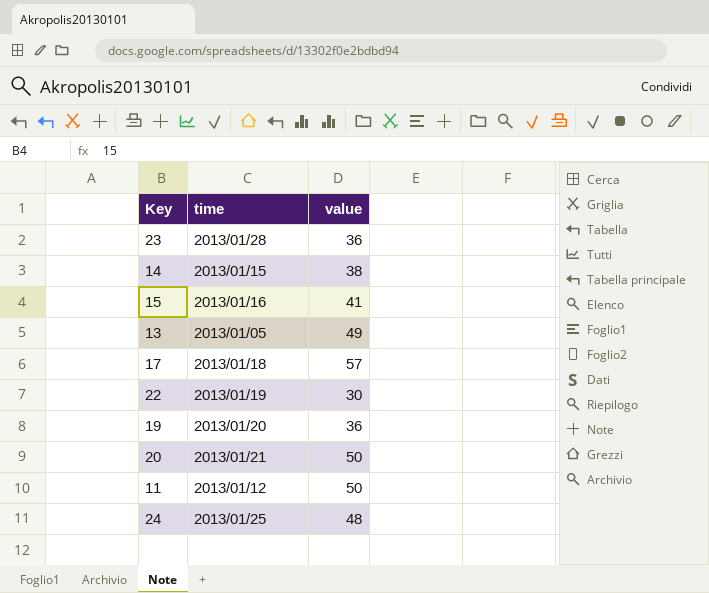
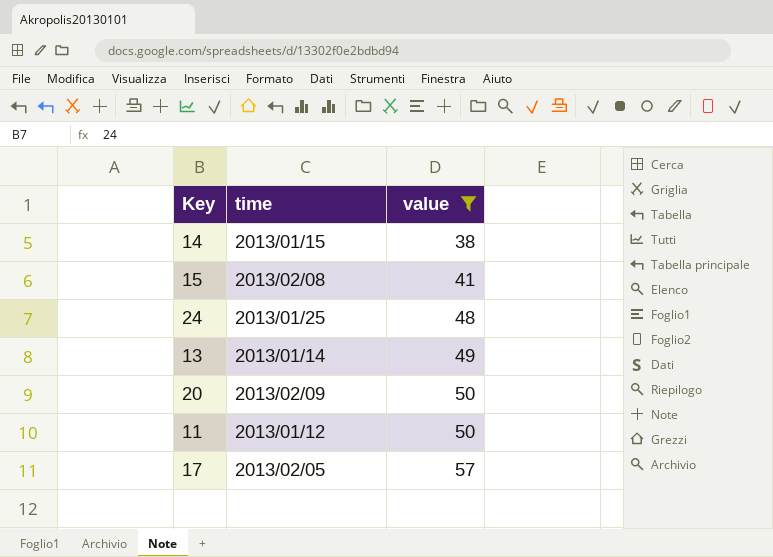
filter: none -> value >= 38
row order: none -> value ascending
15 | time: 2013/01/16 -> 2013/02/08
13 | time: 2013/01/05 -> 2013/01/14
20 | time: 2013/01/21 -> 2013/02/09
17 | time: 2013/01/18 -> 2013/02/05

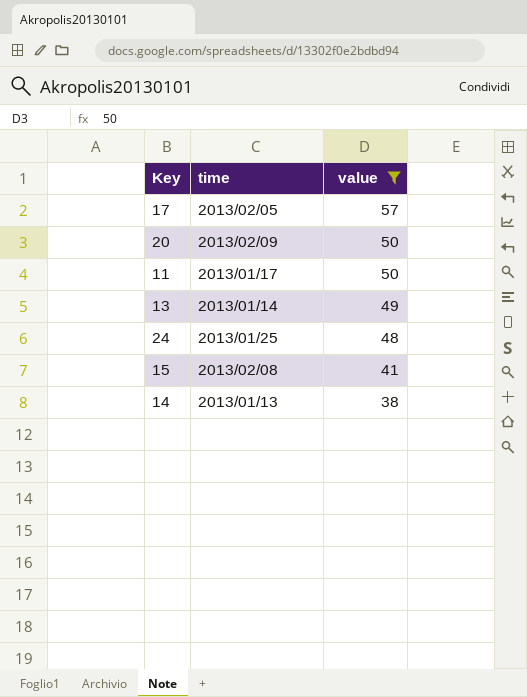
row order: value ascending -> value descending
11 | time: 2013/01/12 -> 2013/01/17
14 | time: 2013/01/15 -> 2013/01/13

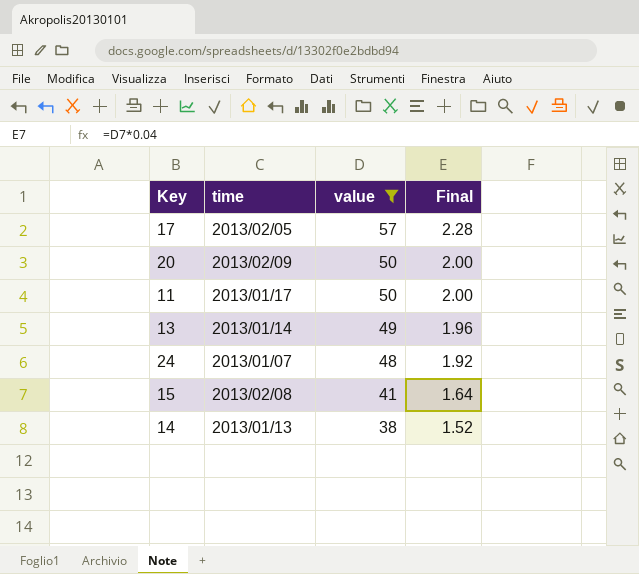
column Final | formula: none -> [value] * 0.04
24 | time: 2013/01/25 -> 2013/01/07

